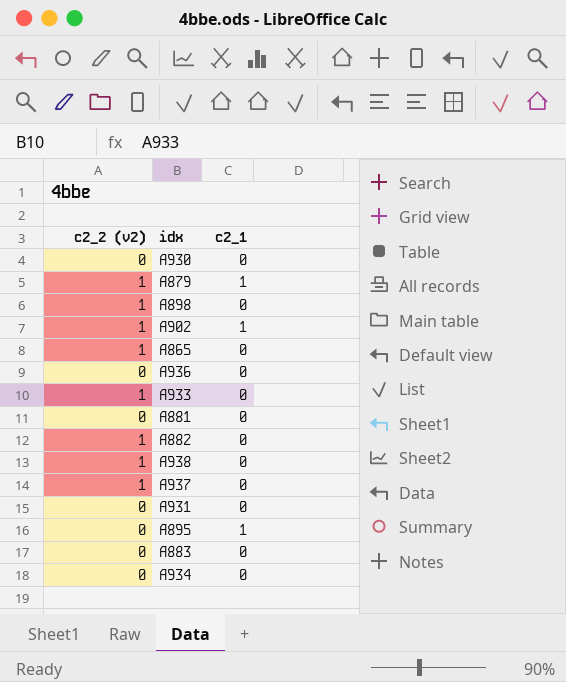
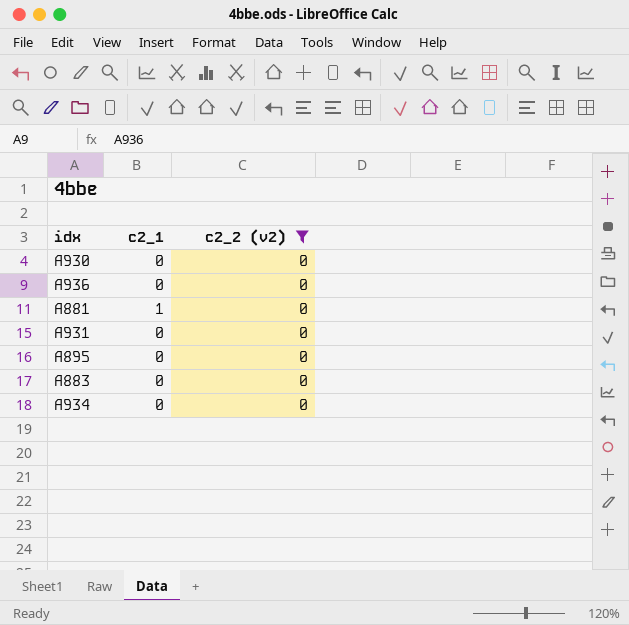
filter: none -> c2_2 (v2) = 0
column c2_2 (v2) | position: 1 -> 3
A881 | c2_1: 0 -> 1
A895 | c2_1: 1 -> 0

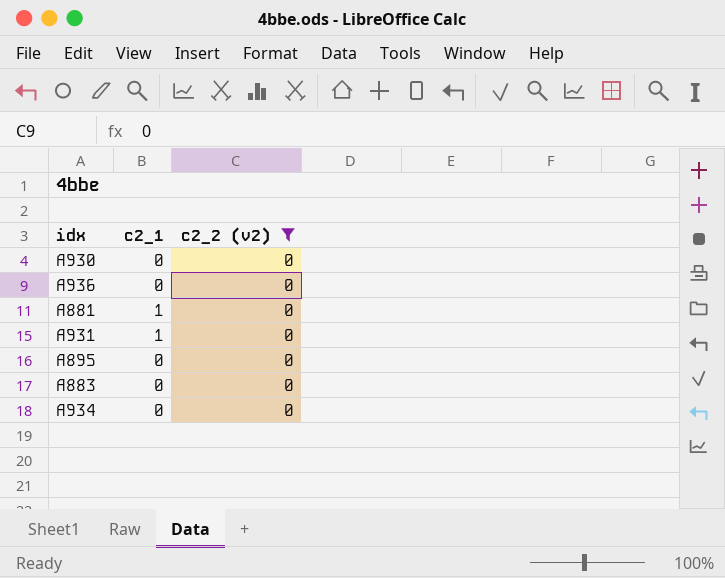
A931 | c2_1: 0 -> 1

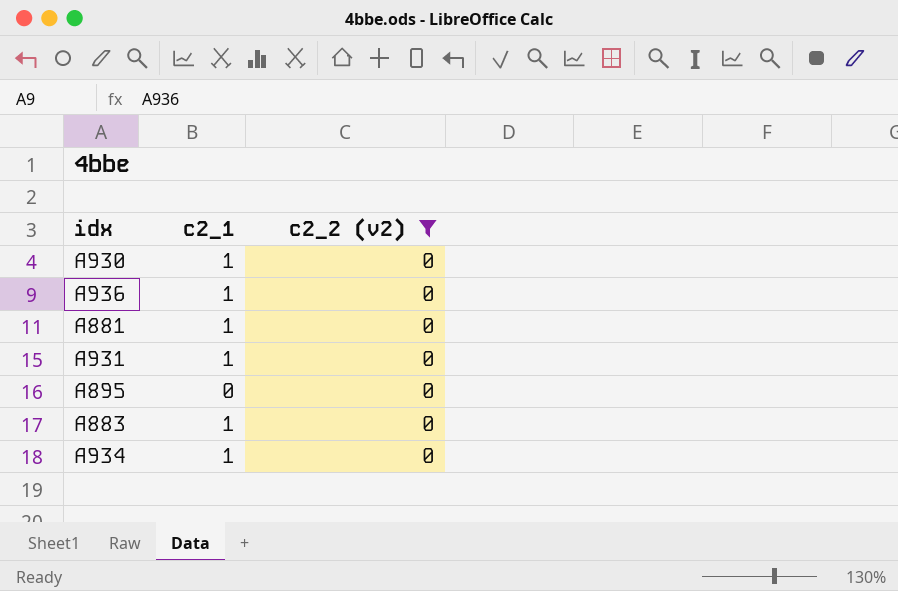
A930 | c2_1: 0 -> 1
A936 | c2_1: 0 -> 1
A883 | c2_1: 0 -> 1
A934 | c2_1: 0 -> 1

